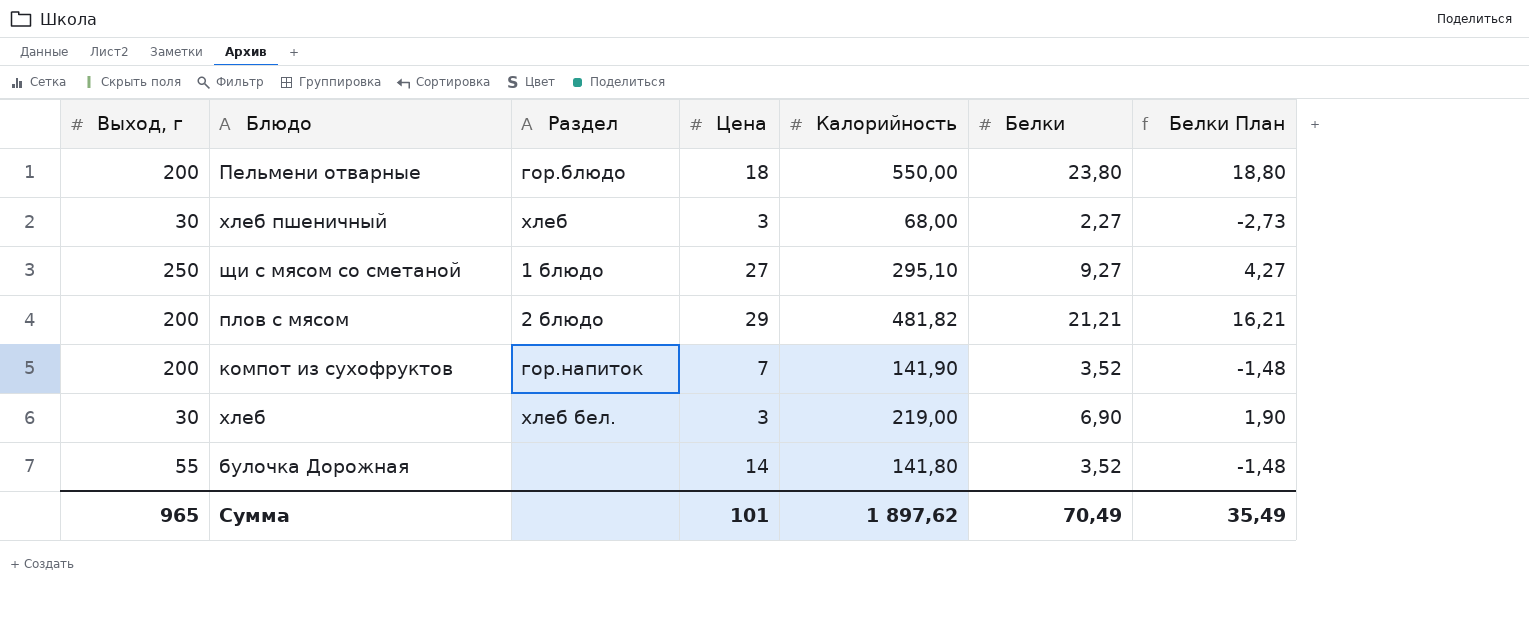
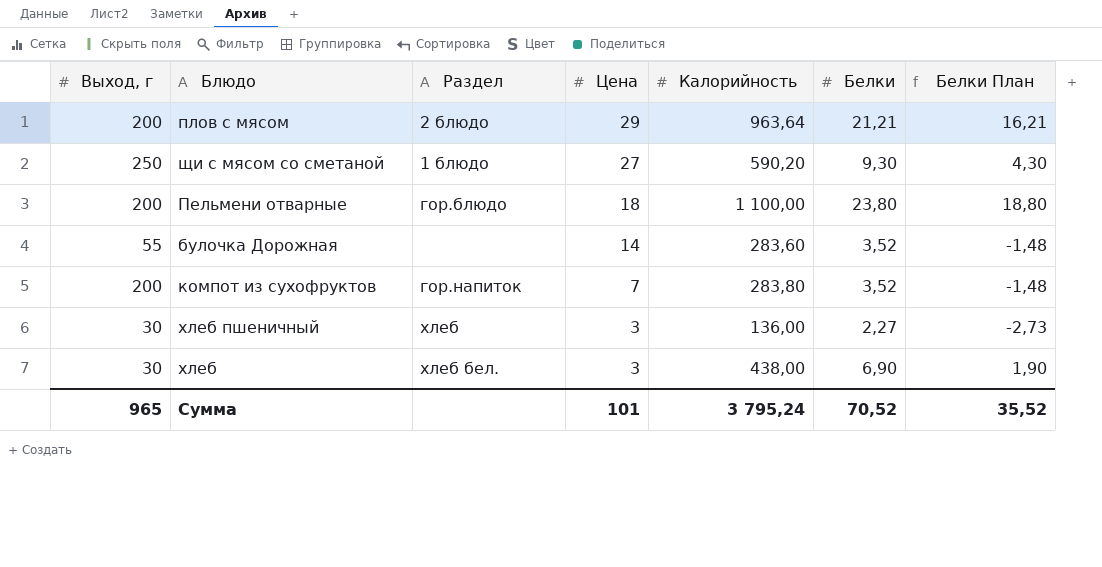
row order: none -> Цена descending
плов с мясом | Калорийность: 481,82 -> 963,64
щи с мясом со сметаной | Калорийность: 295,10 -> 590,20
щи с мясом со сметаной | Белки: 9,27 -> 9,30
щи с мясом со сметаной | Белки План: 4,27 -> 4,30
Пельмени отварные | Калорийность: 550,00 -> 1 100,00
булочка Дорожная | Калорийность: 141,80 -> 283,60
компот из сухофруктов | Калорийность: 141,90 -> 283,80
хлеб пшеничный | Калорийность: 68,00 -> 136,00
хлеб | Калорийность: 219,00 -> 438,00
Сумма | Калорийность: 1 897,62 -> 3 795,24
Сумма | Белки: 70,49 -> 70,52
Сумма | Белки План: 35,49 -> 35,52

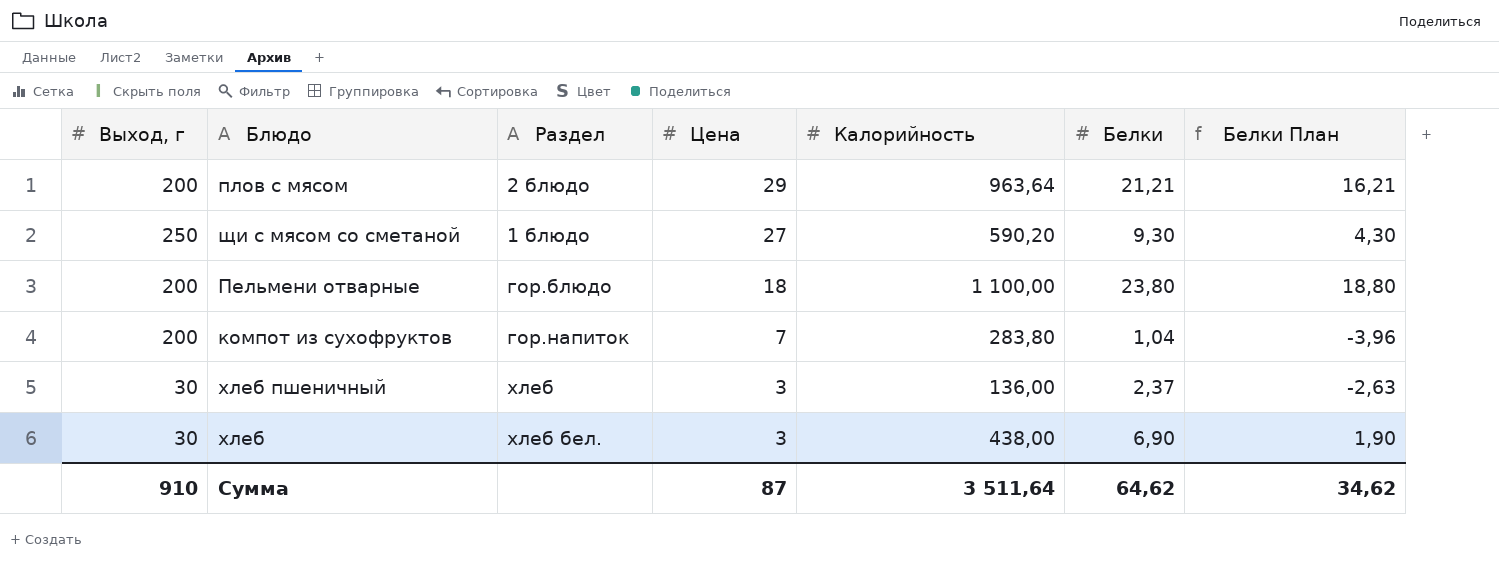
row булочка Дорожная: 55 | none | 14 | 283,60 | 3,52 | -1,48 -> none
компот из сухофруктов | Белки: 3,52 -> 1,04
компот из сухофруктов | Белки План: -1,48 -> -3,96
хлеб пшеничный | Белки: 2,27 -> 2,37
хлеб пшеничный | Белки План: -2,73 -> -2,63
Сумма | Выход, г: 965 -> 910
Сумма | Цена: 101 -> 87
Сумма | Калорийность: 3 795,24 -> 3 511,64
Сумма | Белки: 70,52 -> 64,62
Сумма | Белки План: 35,52 -> 34,62

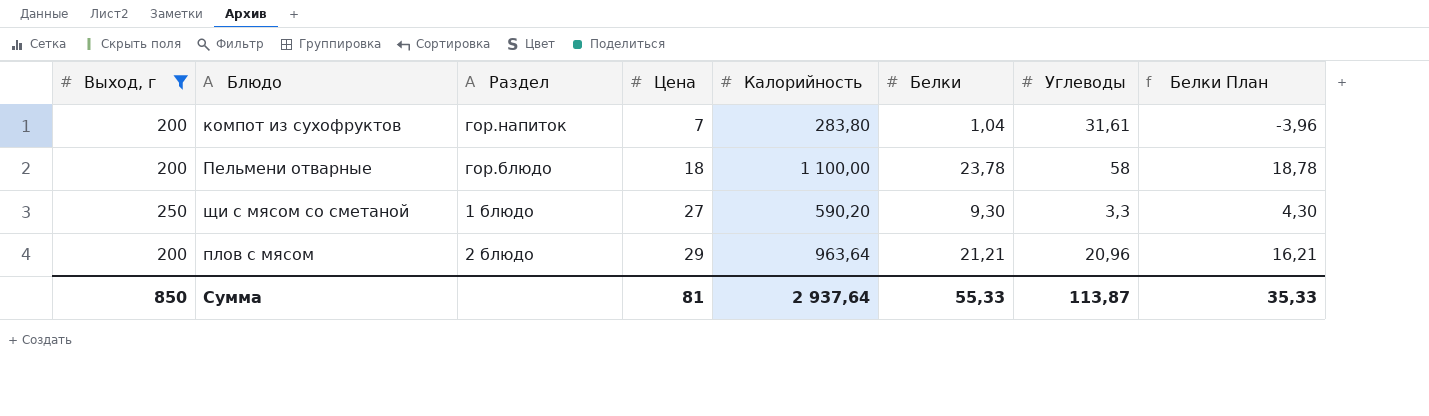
filter: none -> Выход, г != 30
row order: Цена descending -> Цена ascending
column Углеводы | position: none -> 7
Пельмени отварные | Белки: 23,80 -> 23,78
Пельмени отварные | Белки План: 18,80 -> 18,78
Сумма | Выход, г: 910 -> 850
Сумма | Цена: 87 -> 81
Сумма | Калорийность: 3 511,64 -> 2 937,64
Сумма | Белки: 64,62 -> 55,33
Сумма | Белки План: 34,62 -> 35,33

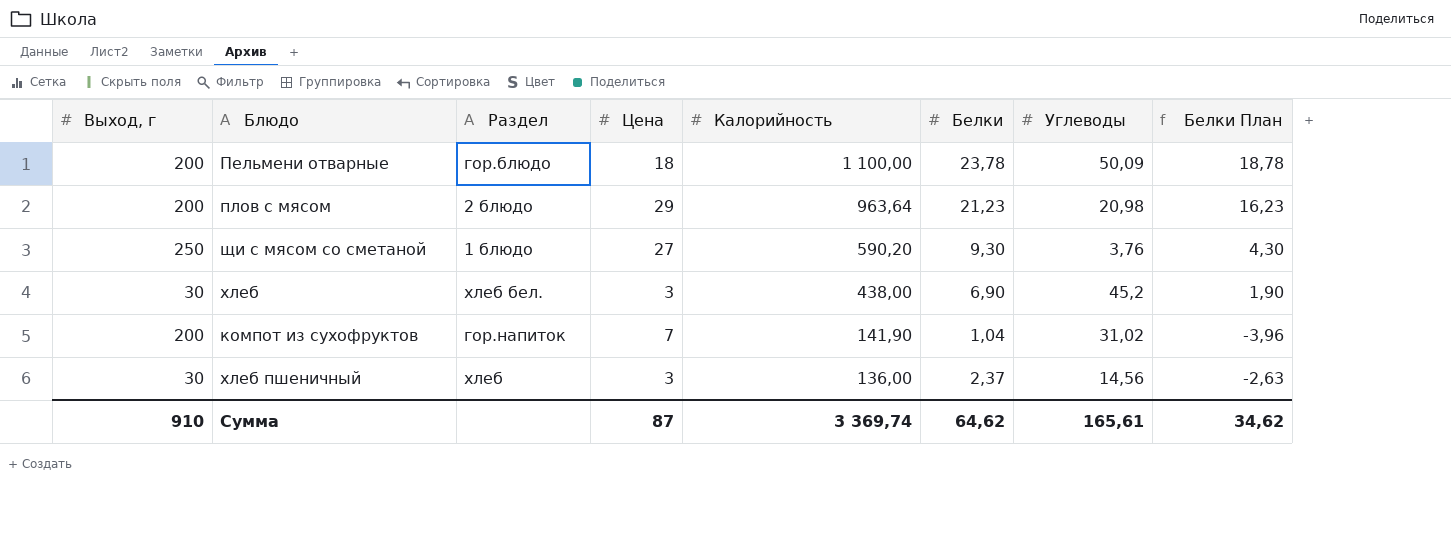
filter: Выход, г != 30 -> none
row order: Цена ascending -> Калорийность descending
Пельмени отварные | Углеводы: 58 -> 50,09
плов с мясом | Белки: 21,21 -> 21,23
плов с мясом | Углеводы: 20,96 -> 20,98
плов с мясом | Белки План: 16,21 -> 16,23
щи с мясом со сметаной | Углеводы: 3,3 -> 3,76
компот из сухофруктов | Калорийность: 283,80 -> 141,90
компот из сухофруктов | Углеводы: 31,61 -> 31,02
Сумма | Выход, г: 850 -> 910
Сумма | Цена: 81 -> 87
Сумма | Калорийность: 2 937,64 -> 3 369,74
Сумма | Белки: 55,33 -> 64,62
Сумма | Углеводы: 113,87 -> 165,61
Сумма | Белки План: 35,33 -> 34,62

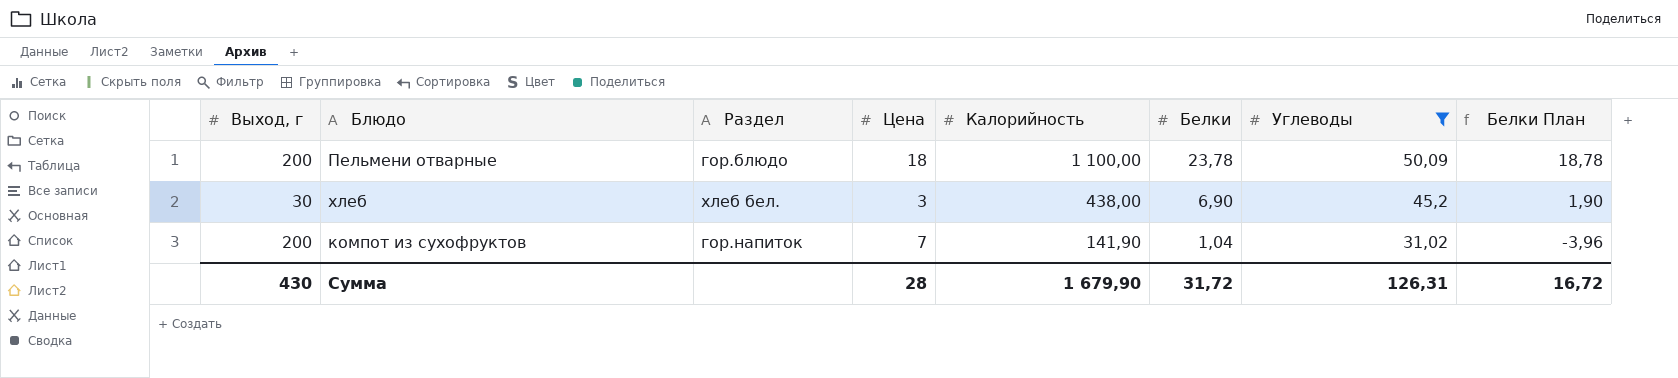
filter: none -> Углеводы >= 31,02
Сумма | Выход, г: 910 -> 430
Сумма | Цена: 87 -> 28
Сумма | Калорийность: 3 369,74 -> 1 679,90
Сумма | Белки: 64,62 -> 31,72
Сумма | Углеводы: 165,61 -> 126,31
Сумма | Белки План: 34,62 -> 16,72

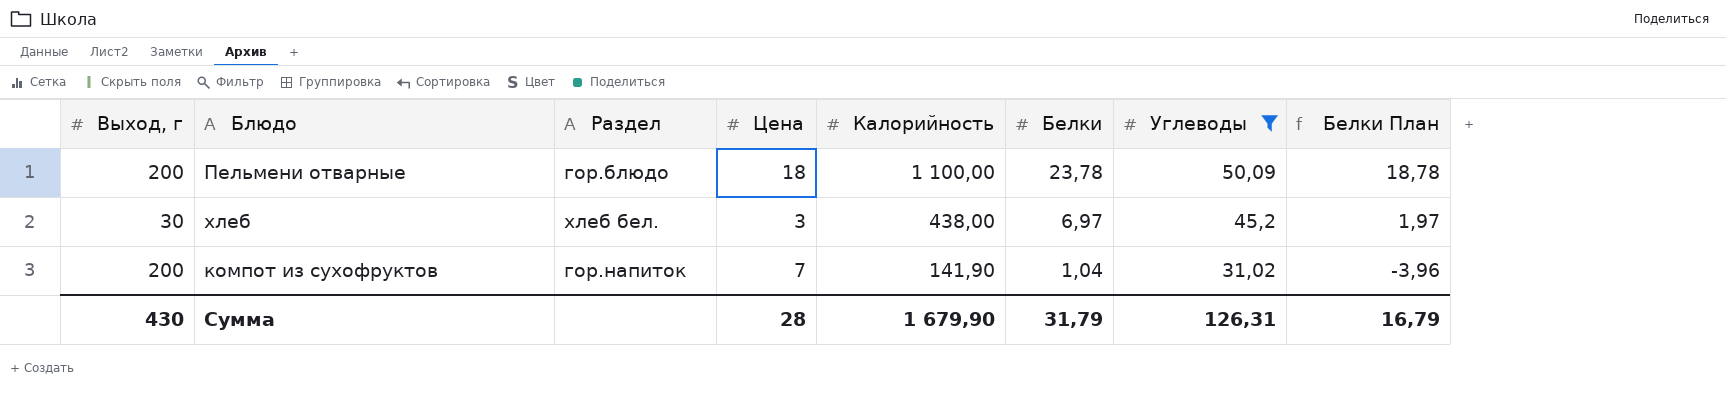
хлеб | Белки: 6,90 -> 6,97
хлеб | Белки План: 1,90 -> 1,97
Сумма | Белки: 31,72 -> 31,79
Сумма | Белки План: 16,72 -> 16,79

